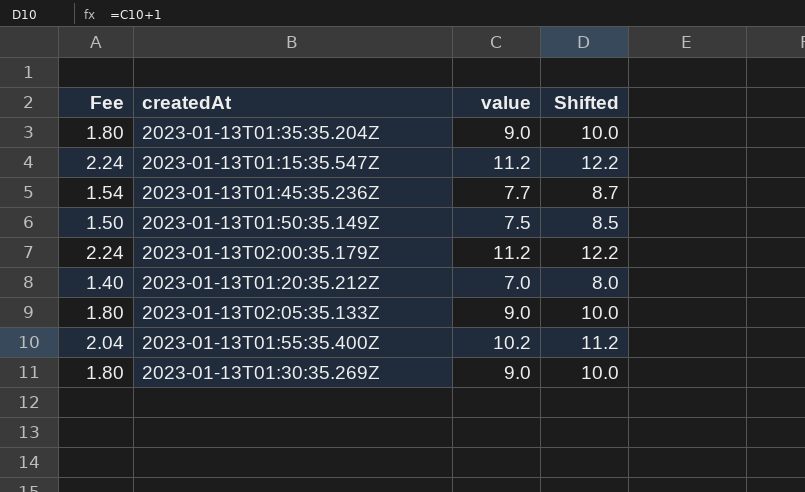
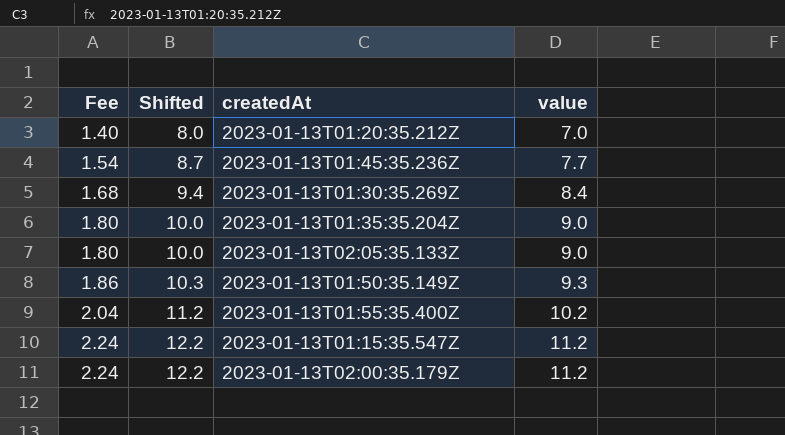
row order: none -> Fee ascending
column Shifted | position: 4 -> 2
2023-01-13T01:30:35.269Z | Fee: 1.80 -> 1.68
2023-01-13T01:30:35.269Z | Shifted: 10.0 -> 9.4
2023-01-13T01:30:35.269Z | value: 9.0 -> 8.4
2023-01-13T01:50:35.149Z | Fee: 1.50 -> 1.86
2023-01-13T01:50:35.149Z | Shifted: 8.5 -> 10.3
2023-01-13T01:50:35.149Z | value: 7.5 -> 9.3

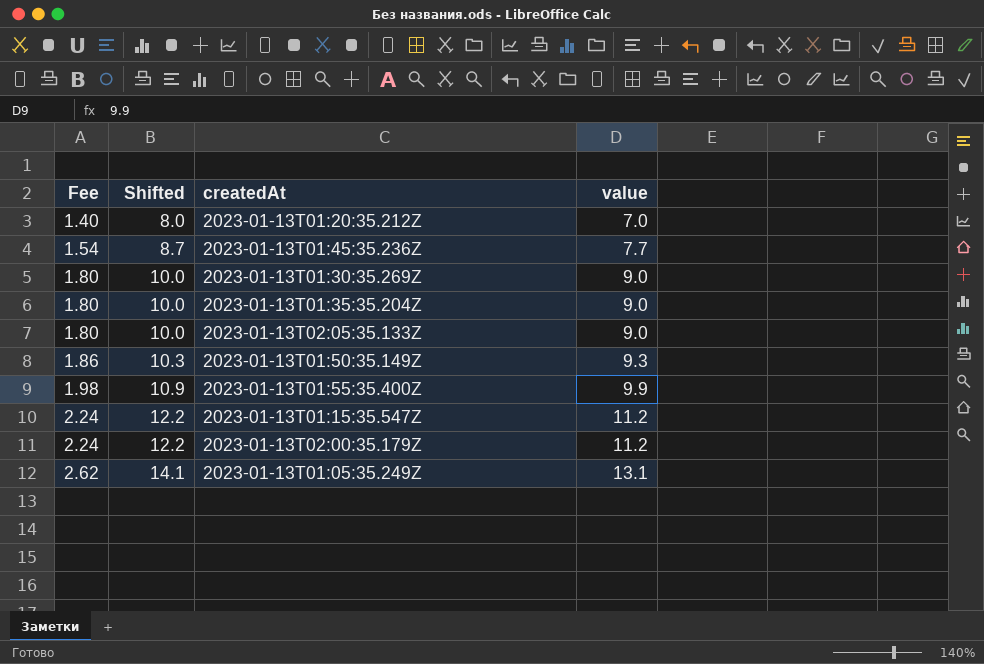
2023-01-13T01:30:35.269Z | Fee: 1.68 -> 1.80
2023-01-13T01:30:35.269Z | Shifted: 9.4 -> 10.0
2023-01-13T01:30:35.269Z | value: 8.4 -> 9.0
2023-01-13T01:55:35.400Z | Fee: 2.04 -> 1.98
2023-01-13T01:55:35.400Z | Shifted: 11.2 -> 10.9
2023-01-13T01:55:35.400Z | value: 10.2 -> 9.9
row 2023-01-13T01:05:35.249Z: none -> 2.62 | 14.1 | 13.1

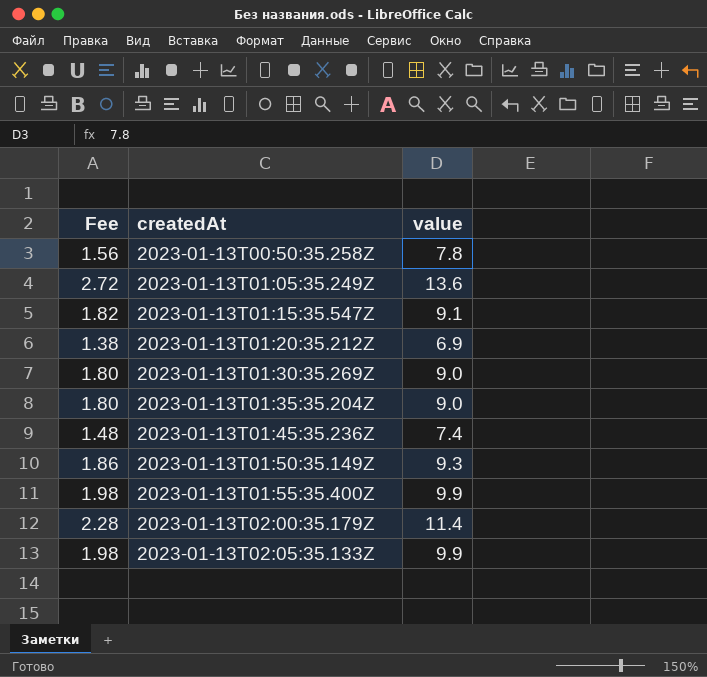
row order: Fee ascending -> createdAt ascending
column Shifted | formula: [value] + 1 -> none
row 2023-01-13T00:50:35.258Z: none -> 1.56 | 7.8
2023-01-13T01:05:35.249Z | Fee: 2.62 -> 2.72
2023-01-13T01:05:35.249Z | value: 13.1 -> 13.6
2023-01-13T01:15:35.547Z | Fee: 2.24 -> 1.82
2023-01-13T01:15:35.547Z | value: 11.2 -> 9.1
2023-01-13T01:20:35.212Z | Fee: 1.40 -> 1.38
2023-01-13T01:20:35.212Z | value: 7.0 -> 6.9
2023-01-13T01:45:35.236Z | Fee: 1.54 -> 1.48
2023-01-13T01:45:35.236Z | value: 7.7 -> 7.4
2023-01-13T02:00:35.179Z | Fee: 2.24 -> 2.28
2023-01-13T02:00:35.179Z | value: 11.2 -> 11.4
2023-01-13T02:05:35.133Z | Fee: 1.80 -> 1.98
2023-01-13T02:05:35.133Z | value: 9.0 -> 9.9

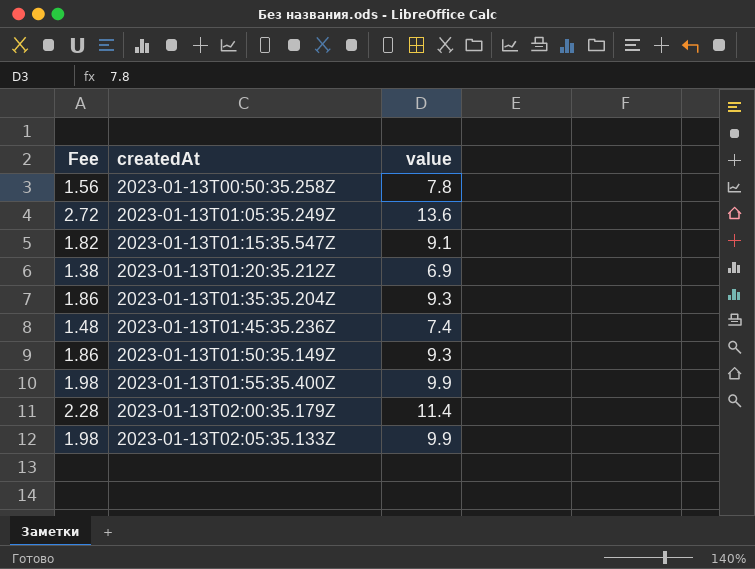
row 2023-01-13T01:30:35.269Z: 1.80 | 9.0 -> none
2023-01-13T01:35:35.204Z | Fee: 1.80 -> 1.86
2023-01-13T01:35:35.204Z | value: 9.0 -> 9.3

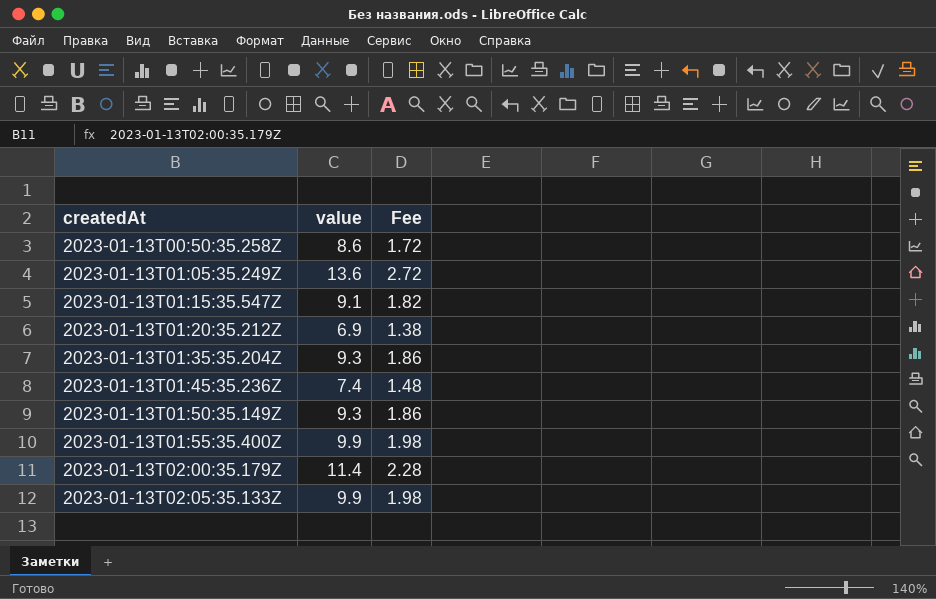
column Fee | position: 1 -> 3
2023-01-13T00:50:35.258Z | value: 7.8 -> 8.6
2023-01-13T00:50:35.258Z | Fee: 1.56 -> 1.72

